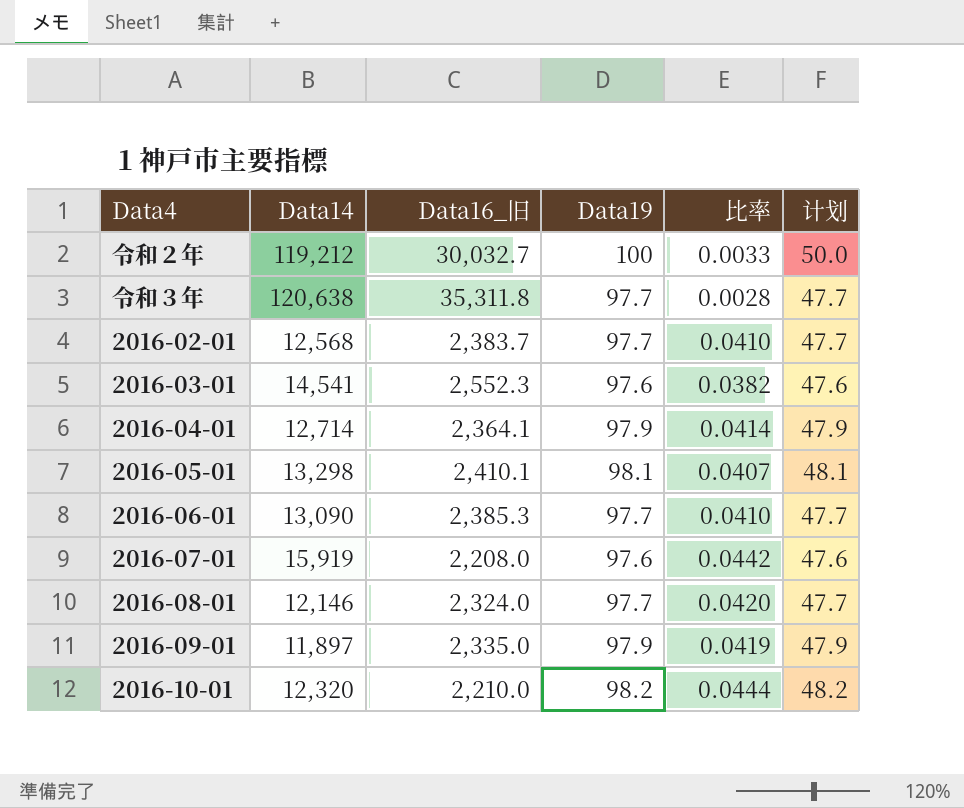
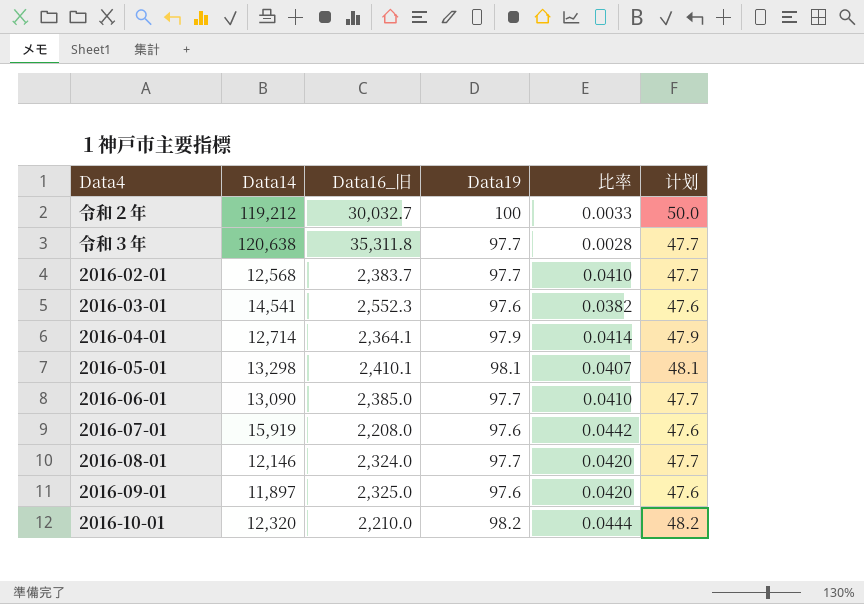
2016-06-01 | Data16_旧: 2,385.3 -> 2,385.0
2016-09-01 | Data16_旧: 2,335.0 -> 2,325.0
2016-09-01 | Data19: 97.9 -> 97.6
2016-09-01 | 比率: 0.0419 -> 0.0420
2016-09-01 | 计划: 47.9 -> 47.6

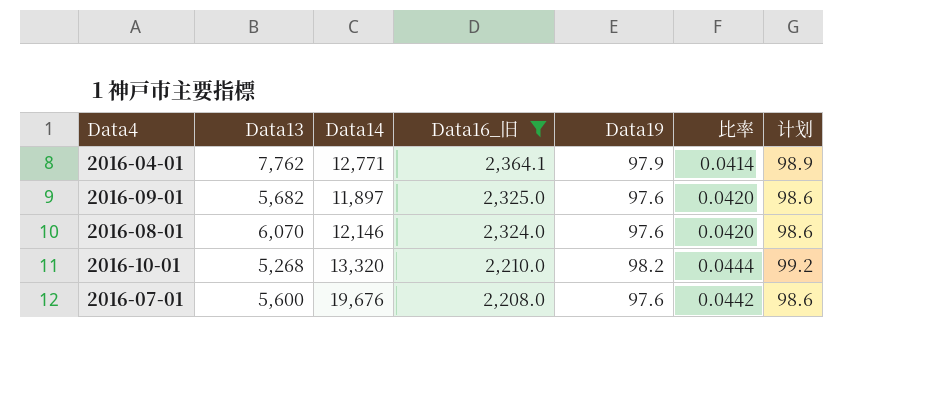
filter: none -> Data16_旧 <= 2,364.1
row order: none -> Data16_旧 descending
column Data13 | position: none -> 2
column 计划 | formula: [Data19] - 50 -> [Data19] + 1
2016-04-01 | Data14: 12,714 -> 12,771
2016-08-01 | Data19: 97.7 -> 97.6
2016-10-01 | Data14: 12,320 -> 13,320
2016-07-01 | Data14: 15,919 -> 19,676

